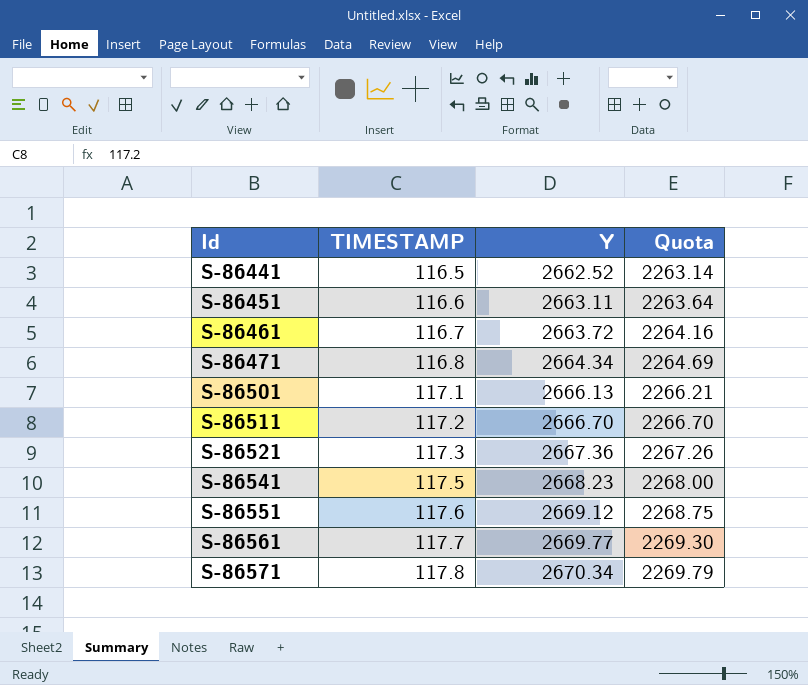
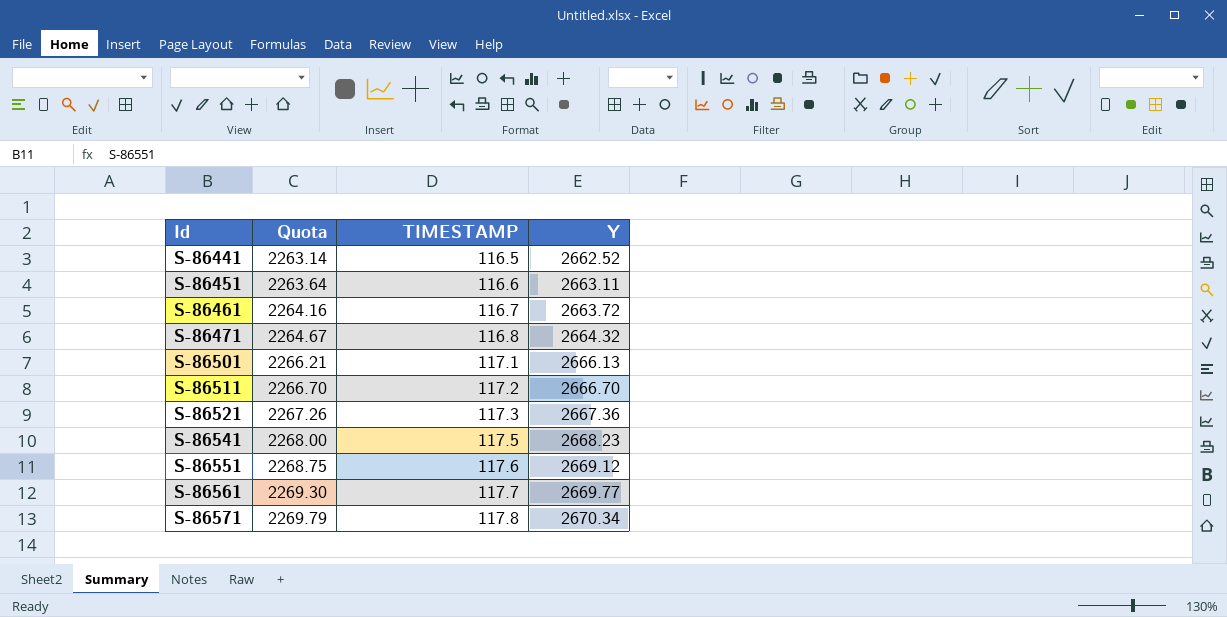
column Quota | position: 4 -> 2
S-86471 | Quota: 2264.69 -> 2264.67
S-86471 | Y: 2664.34 -> 2664.32

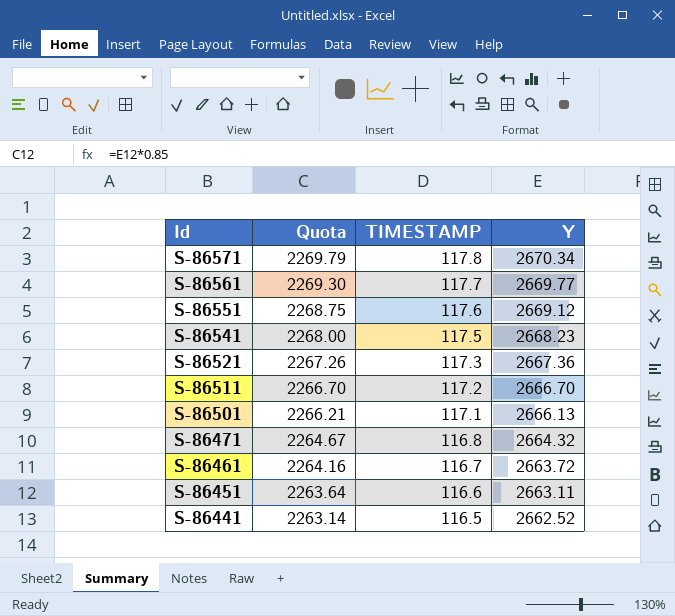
row order: Id ascending -> Id descending

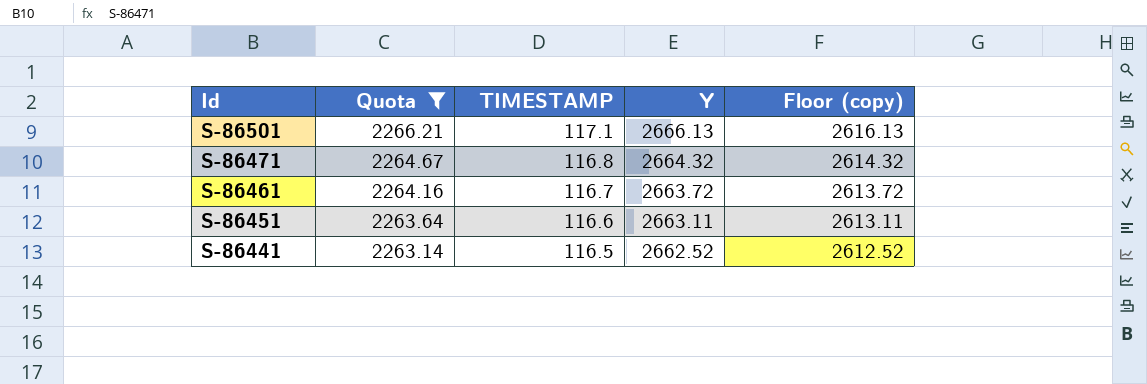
filter: none -> Quota <= 2266.21
column Floor (copy) | formula: none -> [Y] - 50

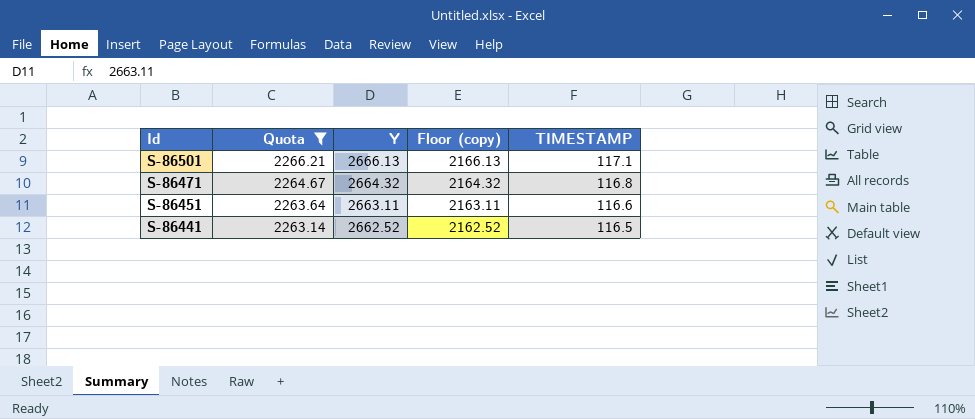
column Floor (copy) | formula: [Y] - 50 -> [Y] - 500
column TIMESTAMP | position: 3 -> 5
row S-86461: 2264.16 | 116.7 | 2663.72 | 2613.72 -> none

